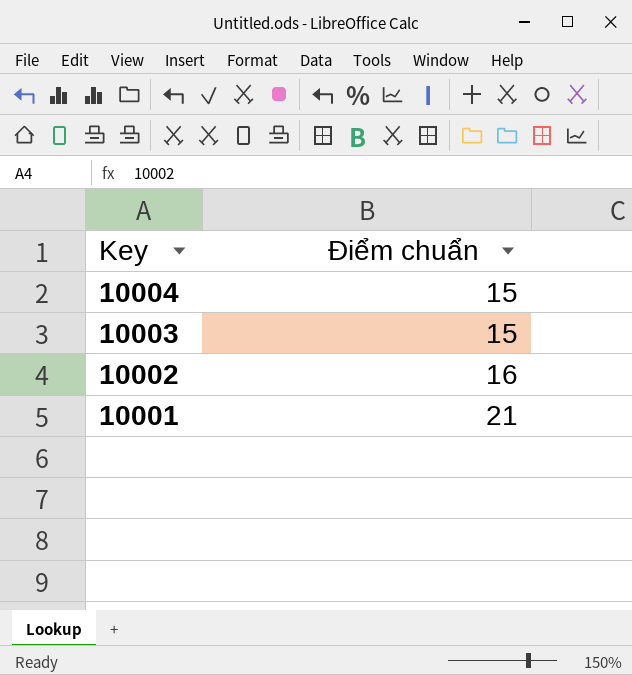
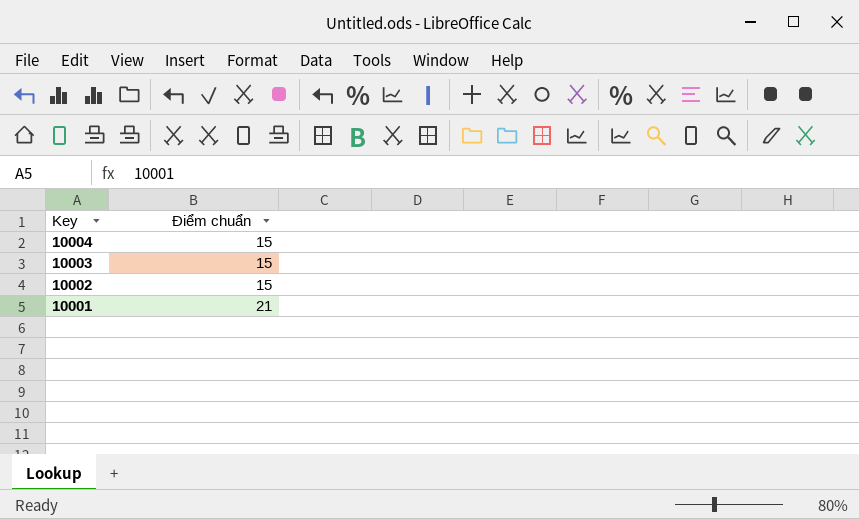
10002 | Điểm chuẩn: 16 -> 15

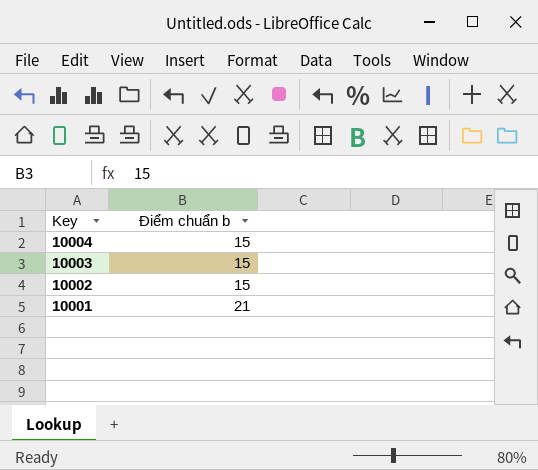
column name: Điểm chuẩn -> Điểm chuẩn b

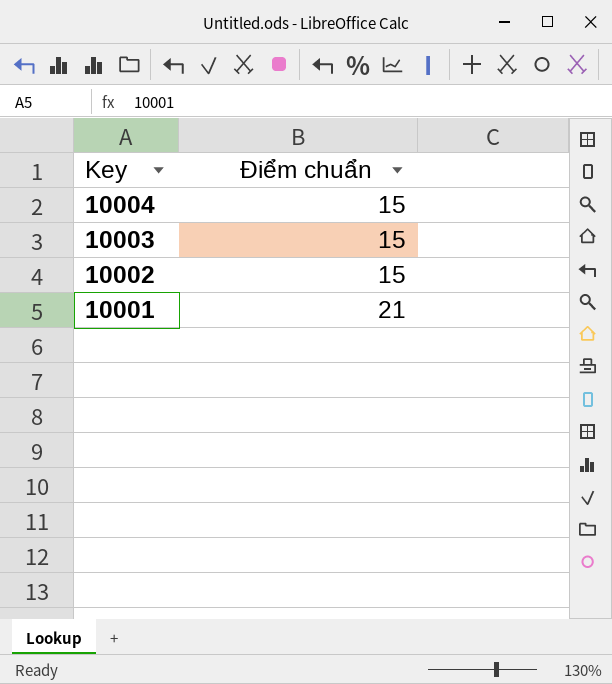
column name: Điểm chuẩn b -> Điểm chuẩn

